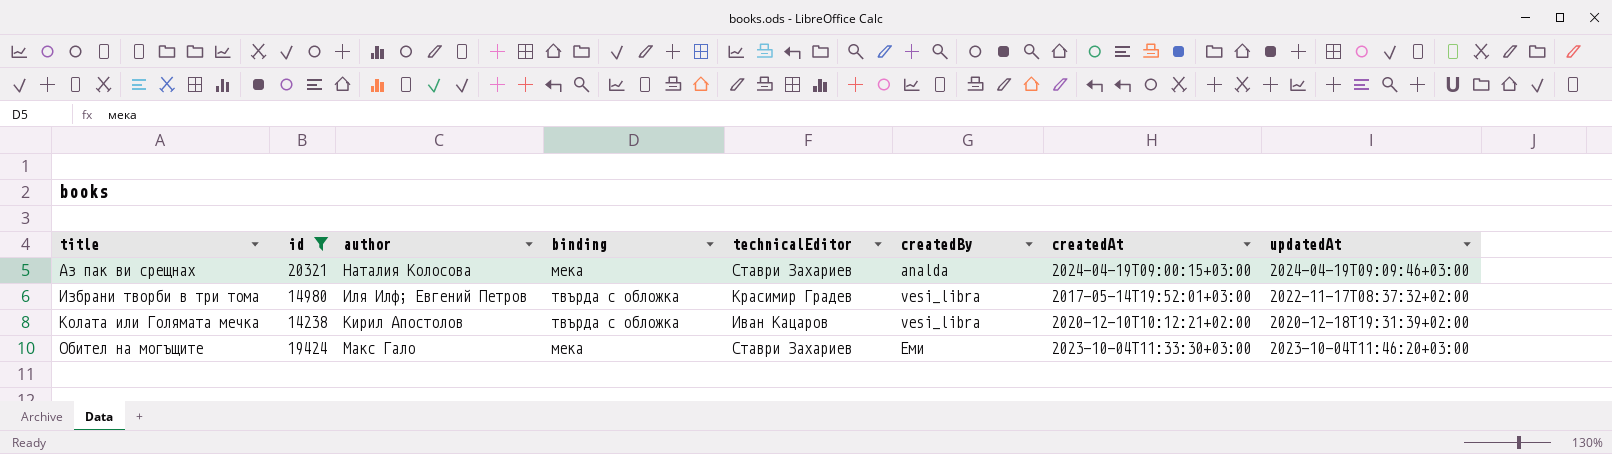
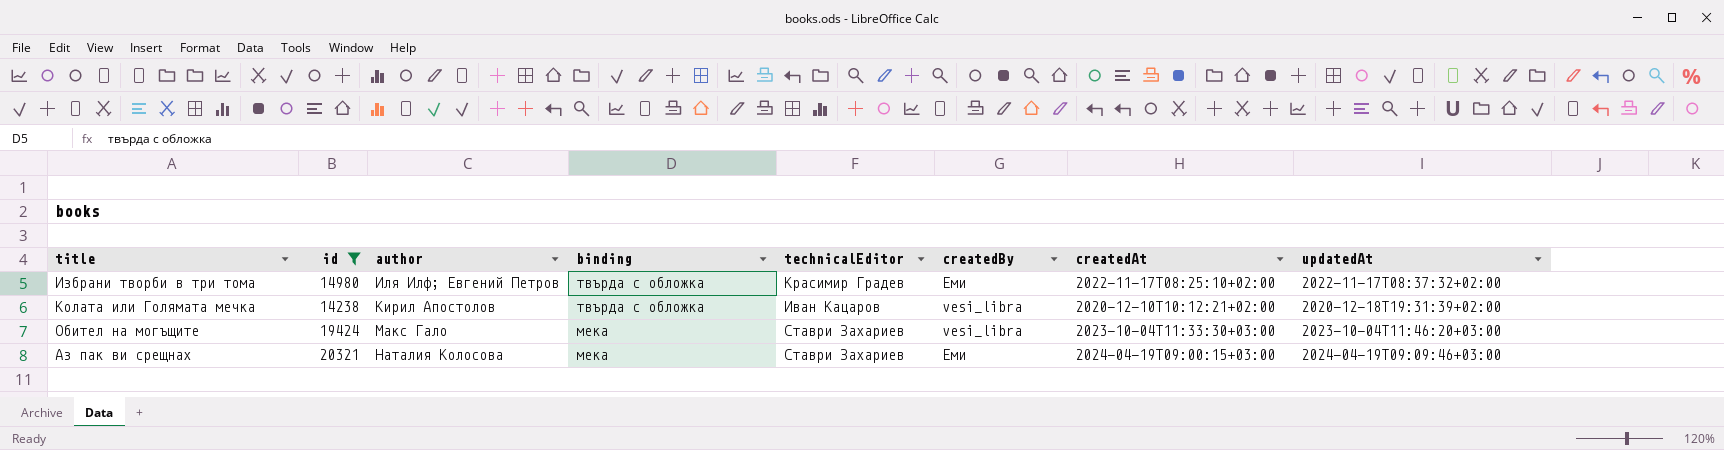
row order: title ascending -> author ascending
Избрани творби в три тома | createdBy: vesi_libra -> Еми
Избрани творби в три тома | createdAt: 2017-05-14T19:52:01+03:00 -> 2022-11-17T08:25:10+02:00
Обител на могъщите | createdBy: Еми -> vesi_libra
Аз пак ви срещнах | createdBy: analda -> Еми

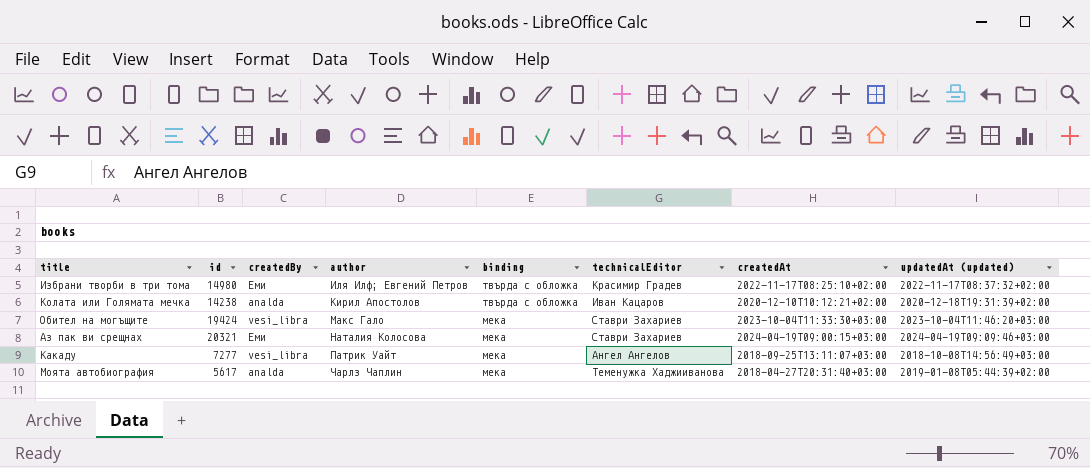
filter: id >= 14238 -> none
column createdBy | position: 6 -> 3
column name: updatedAt -> updatedAt (updated)
Колата или Голямата мечка | createdBy: vesi_libra -> analda

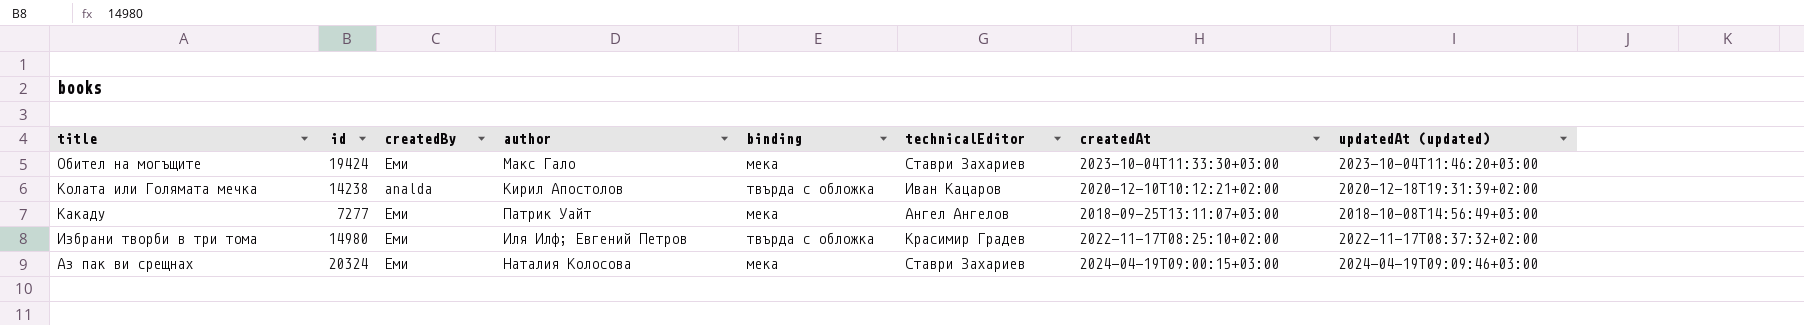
row order: author ascending -> title descending
row Моята автобиография: 5617 | analda | Чарлз Чаплин | мека | Теменужка Хаджииванова | 2018-04-27T20:31:40+03:00 | 2019-01-08T05:44:39+02:00 -> none
Обител на могъщите | createdBy: vesi_libra -> Еми
Какаду | createdBy: vesi_libra -> Еми
Аз пак ви срещнах | id: 20321 -> 20324

